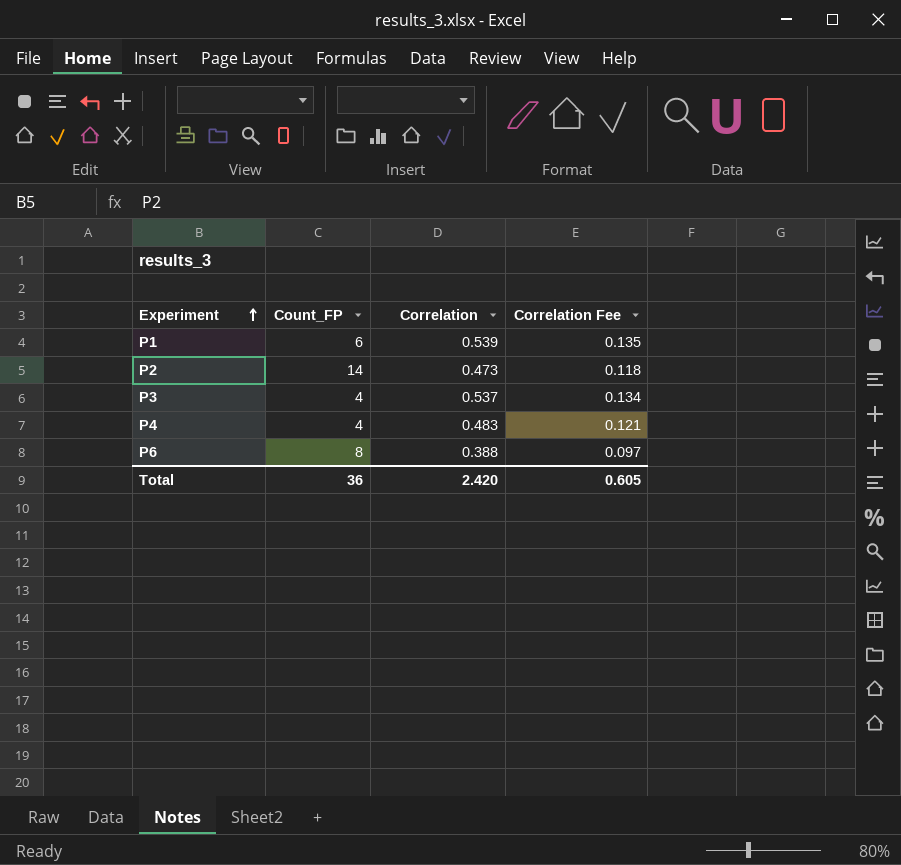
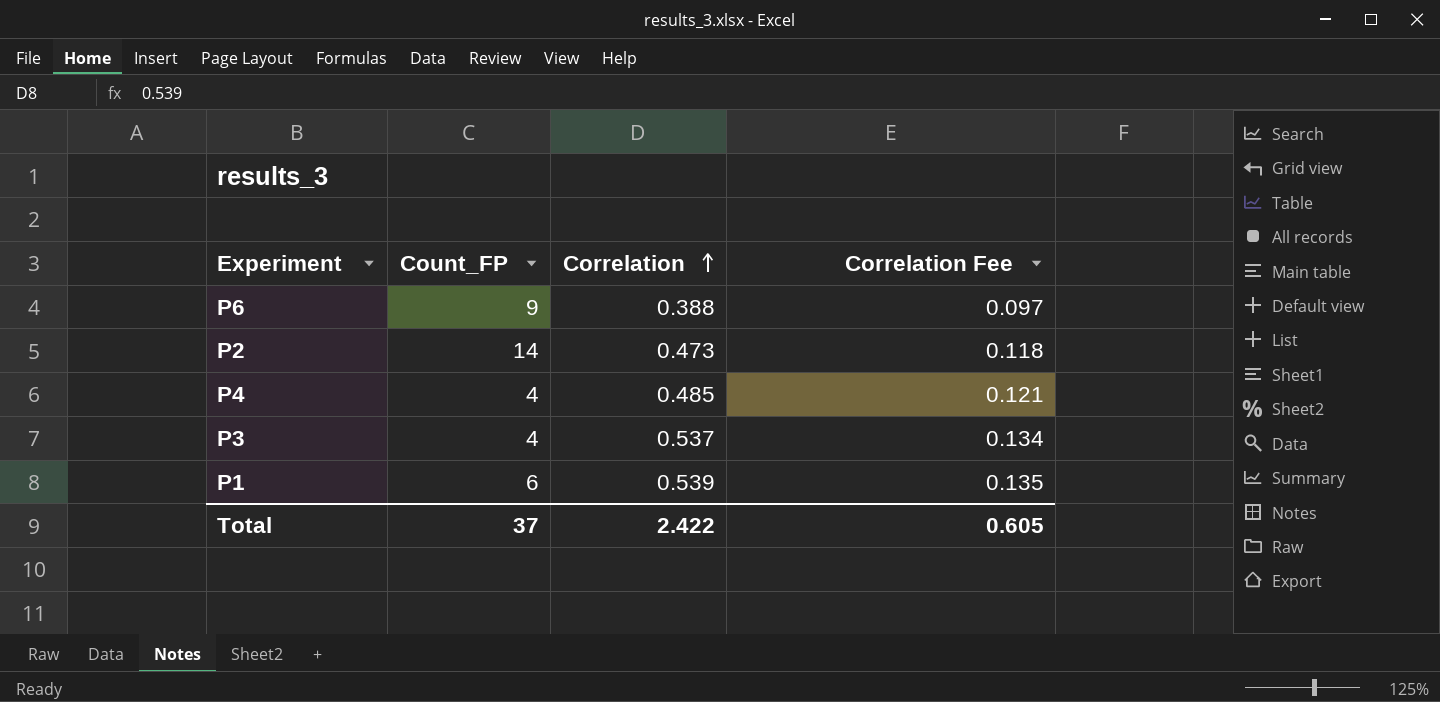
row order: Experiment ascending -> Correlation ascending
P6 | Count_FP: 8 -> 9
P4 | Correlation: 0.483 -> 0.485
Total | Count_FP: 36 -> 37
Total | Correlation: 2.420 -> 2.422

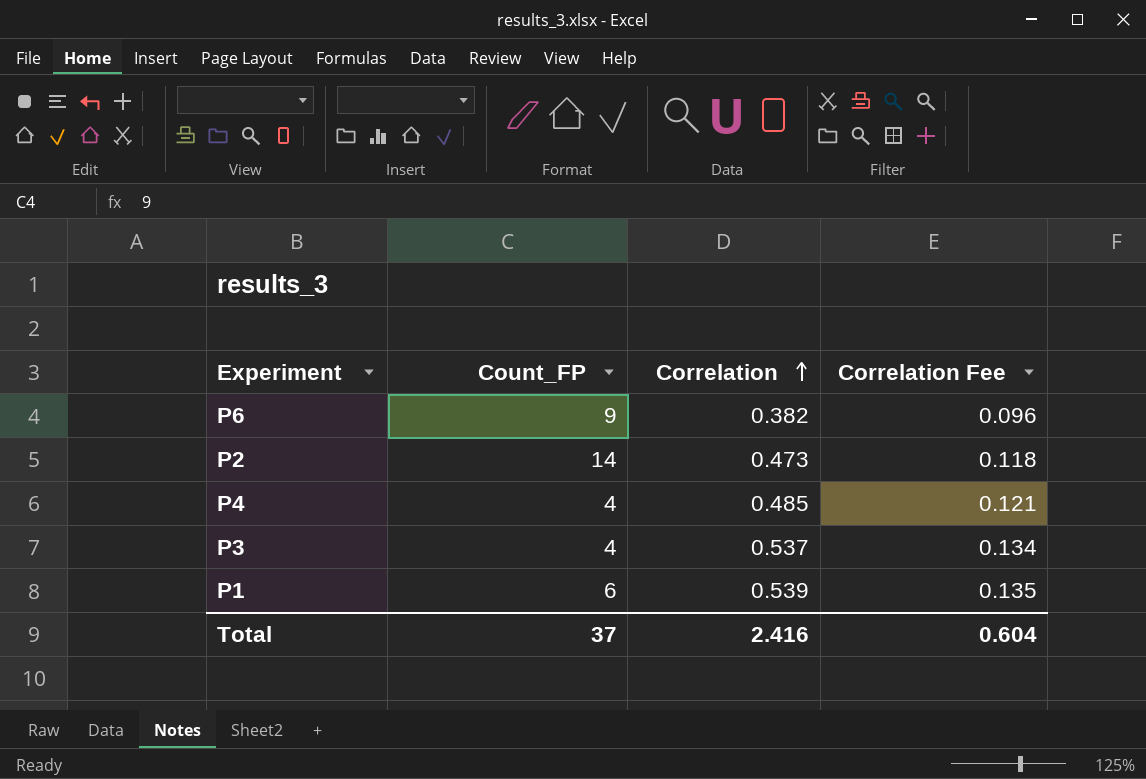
P6 | Correlation: 0.388 -> 0.382
P6 | Correlation Fee: 0.097 -> 0.096
Total | Correlation: 2.422 -> 2.416
Total | Correlation Fee: 0.605 -> 0.604

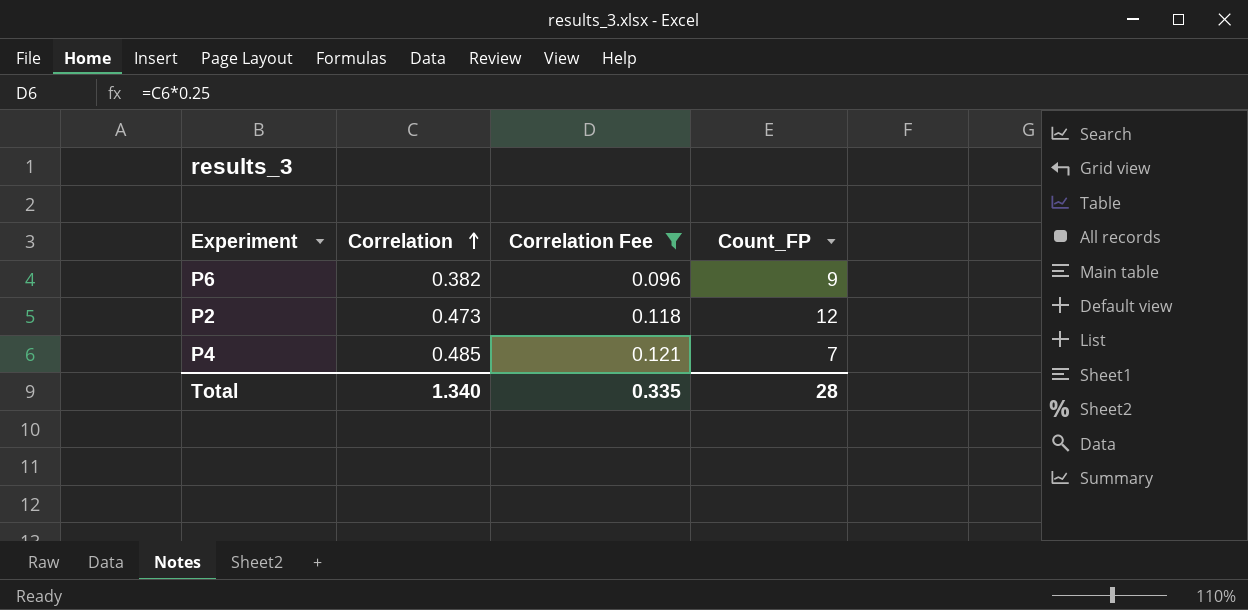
filter: none -> Correlation Fee <= 0.121
column Count_FP | position: 2 -> 4
P2 | Count_FP: 14 -> 12
P4 | Count_FP: 4 -> 7
Total | Correlation: 2.416 -> 1.340
Total | Correlation Fee: 0.604 -> 0.335
Total | Count_FP: 37 -> 28

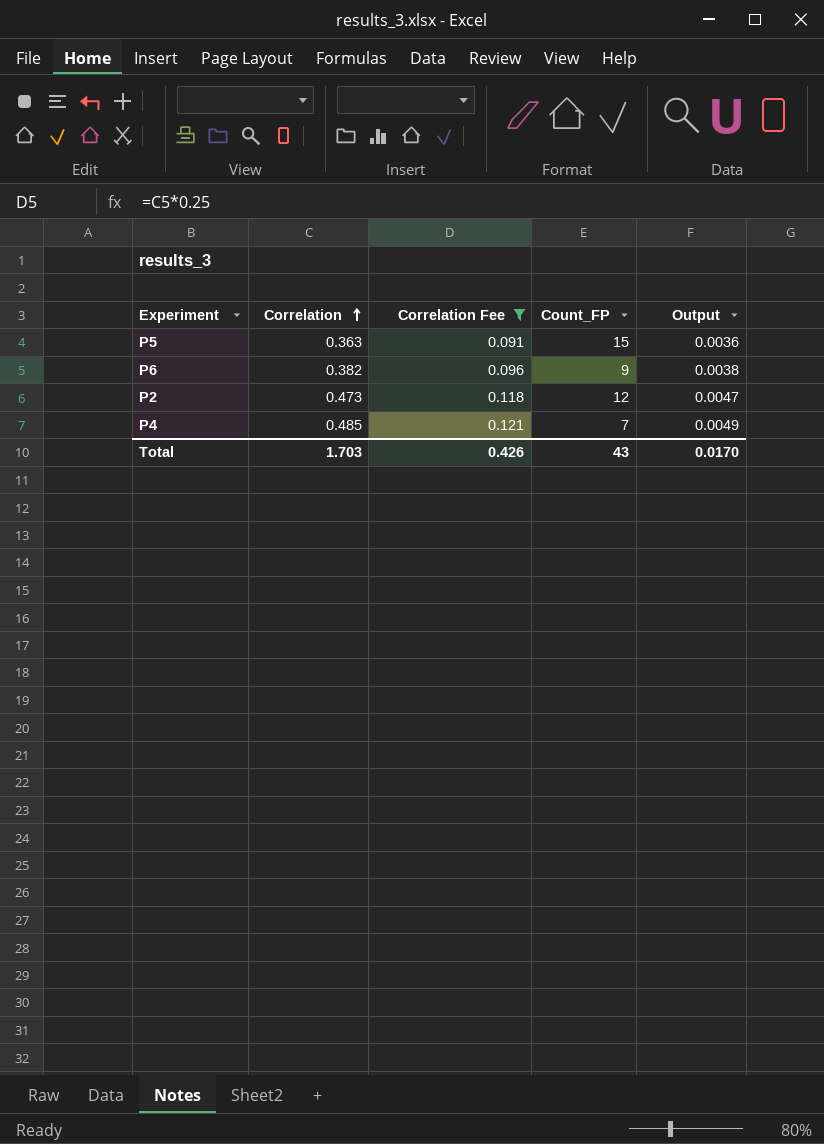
column Output | formula: none -> [Correlation] * 0.01
row P5: none -> 0.363 | 0.091 | 15 | 0.0036
Total | Correlation: 1.340 -> 1.703
Total | Correlation Fee: 0.335 -> 0.426
Total | Count_FP: 28 -> 43

